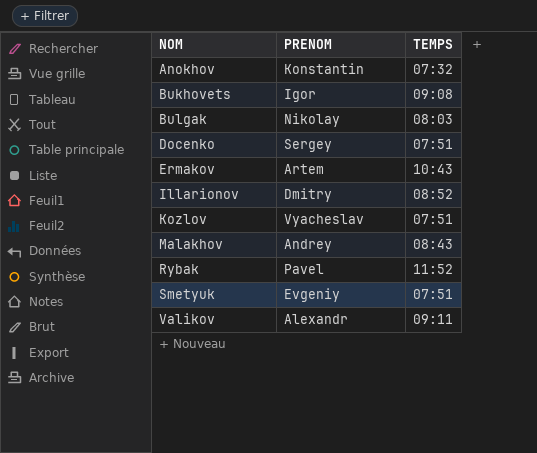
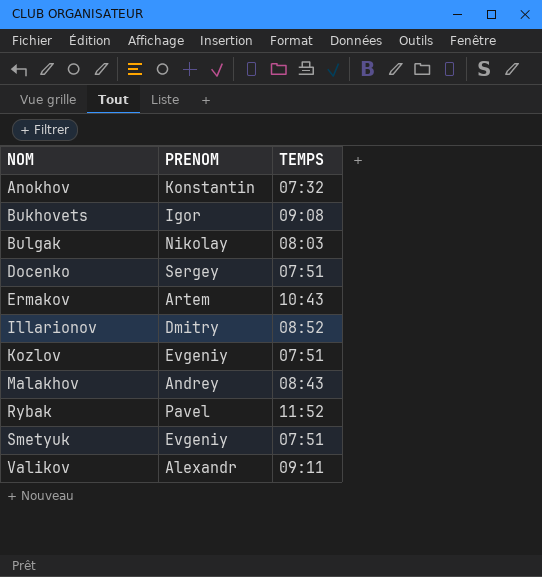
Kozlov | PRENOM: Vyacheslav -> Evgeniy

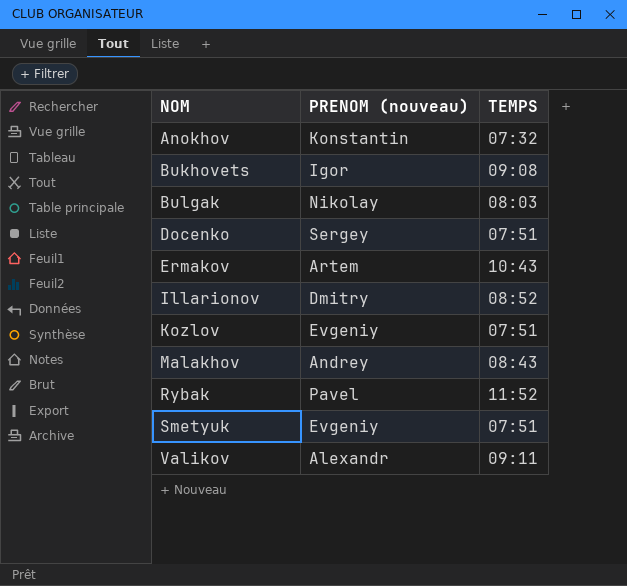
column name: PRENOM -> PRENOM (nouveau)

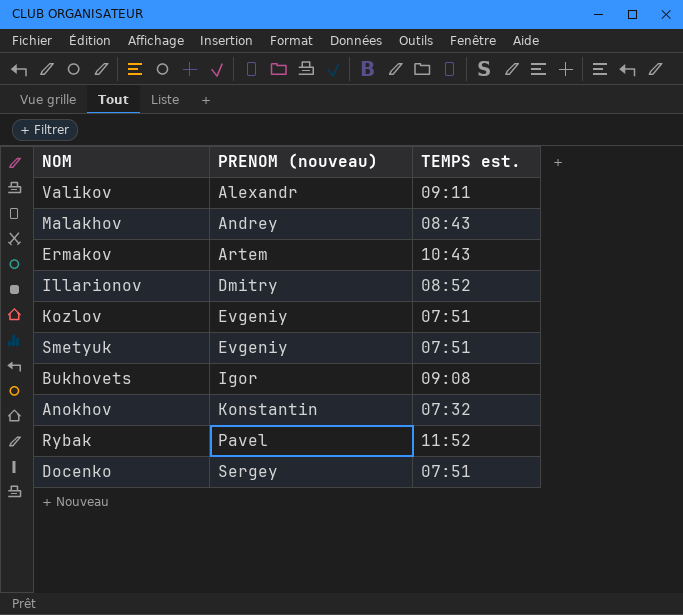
row order: NOM ascending -> PRENOM (nouveau) ascending
column name: TEMPS -> TEMPS est.
row Bulgak: Nikolay | 08:03 -> none

